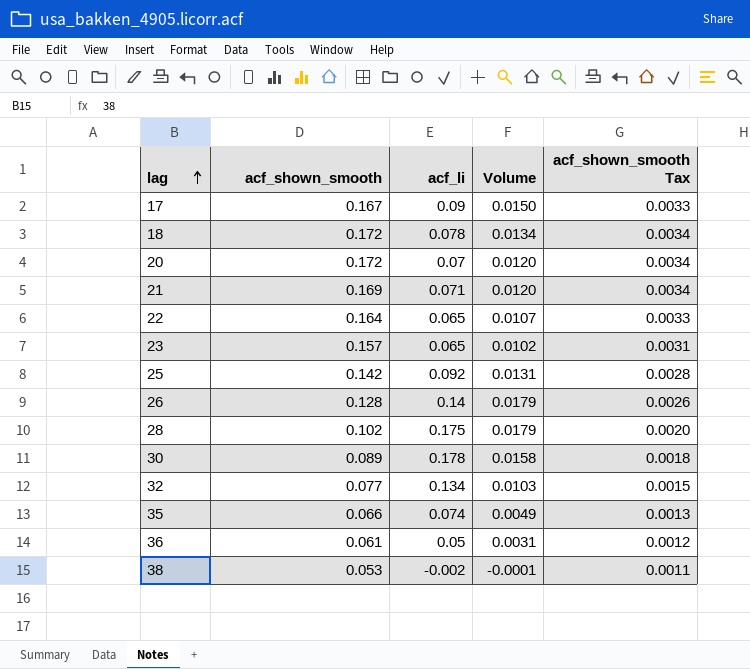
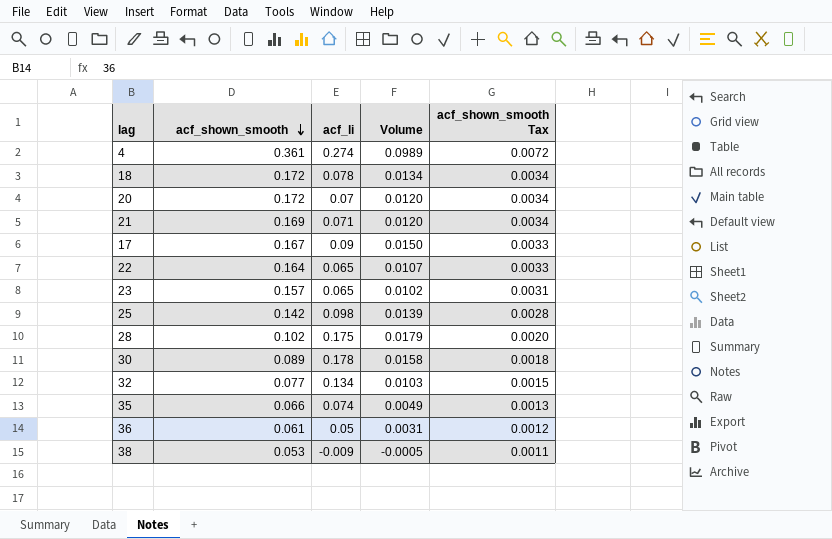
row order: lag ascending -> acf_shown_smooth descending
row 26: 0.128 | 0.14 | 0.0179 | 0.0026 -> none
row 4: none -> 0.361 | 0.274 | 0.0989 | 0.0072
25 | acf_li: 0.092 -> 0.098
25 | Volume: 0.0131 -> 0.0139
38 | acf_li: -0.002 -> -0.009
38 | Volume: -0.0001 -> -0.0005

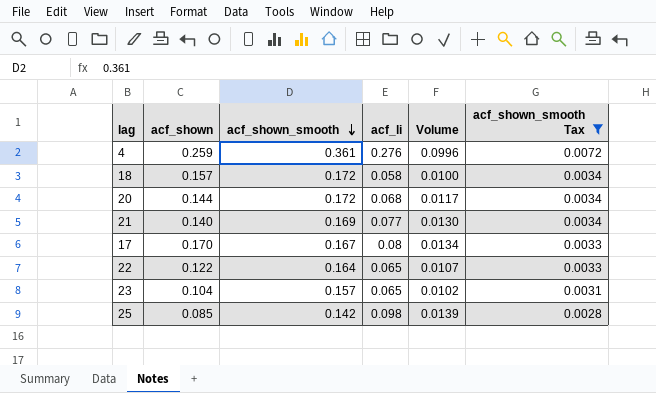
filter: none -> acf_shown_smooth Tax >= 0.0028
column acf_shown | position: none -> 2
4 | acf_li: 0.274 -> 0.276
4 | Volume: 0.0989 -> 0.0996
18 | acf_li: 0.078 -> 0.058
18 | Volume: 0.0134 -> 0.0100
20 | acf_li: 0.07 -> 0.068
20 | Volume: 0.0120 -> 0.0117
21 | acf_li: 0.071 -> 0.077
21 | Volume: 0.0120 -> 0.0130
17 | acf_li: 0.09 -> 0.08
17 | Volume: 0.0150 -> 0.0134

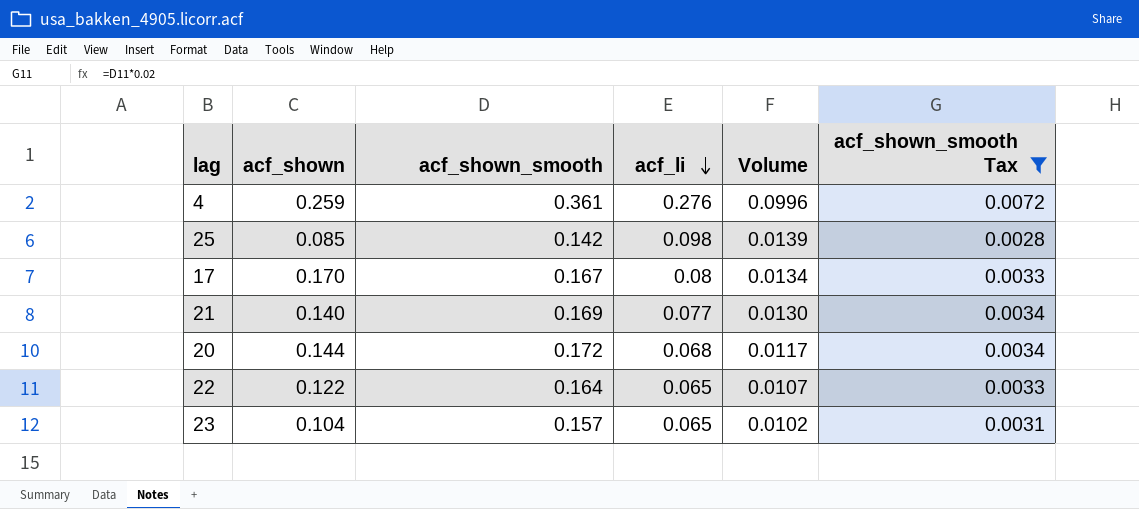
row order: acf_shown_smooth descending -> acf_li descending
row 18: 0.157 | 0.172 | 0.058 | 0.0100 | 0.0034 -> none

